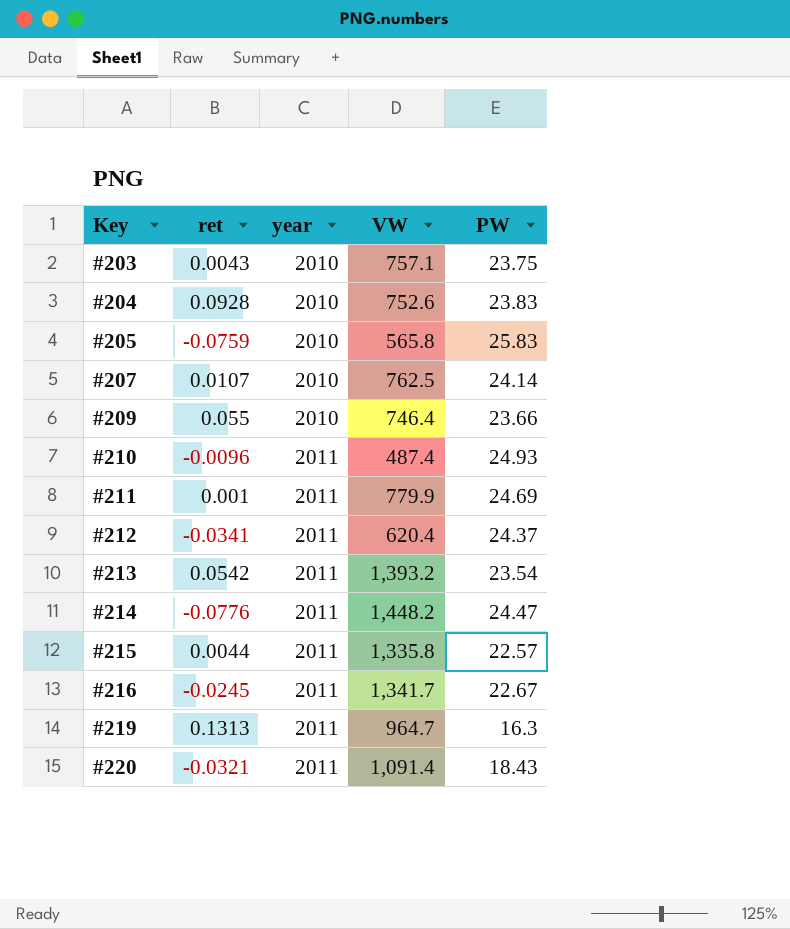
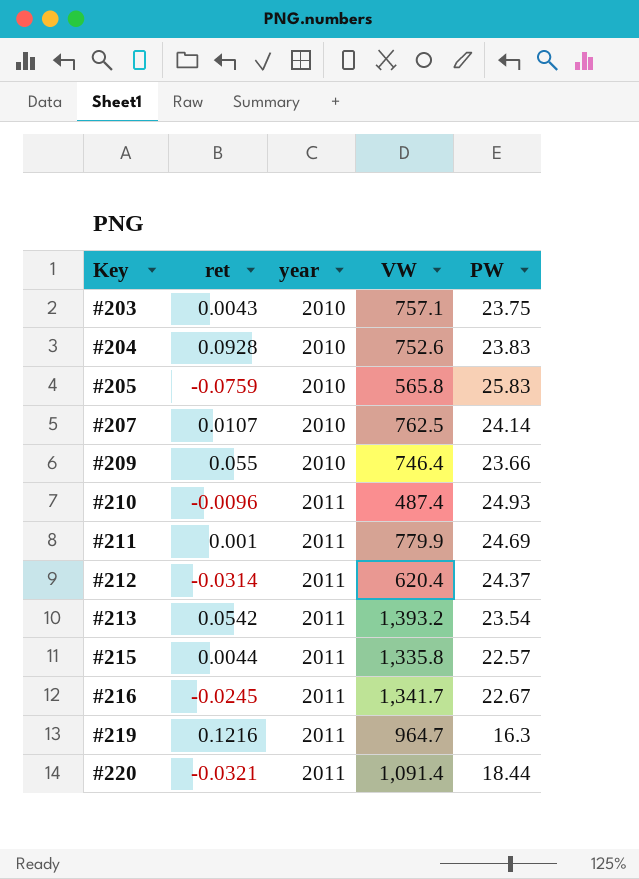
row #214: -0.0776 | 2011 | 1,448.2 | 24.47 -> none
#212 | ret: -0.0341 -> -0.0314
#219 | ret: 0.1313 -> 0.1216
#220 | PW: 18.43 -> 18.44

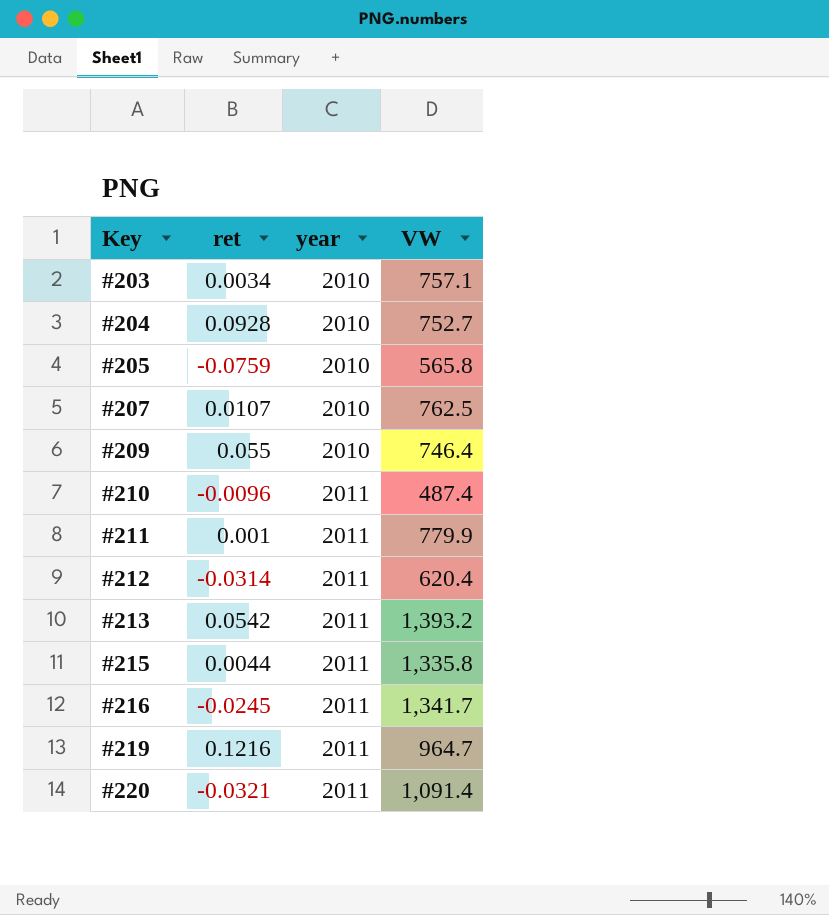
column PW | position: 5 -> none
#203 | ret: 0.0043 -> 0.0034
#204 | VW: 752.6 -> 752.7

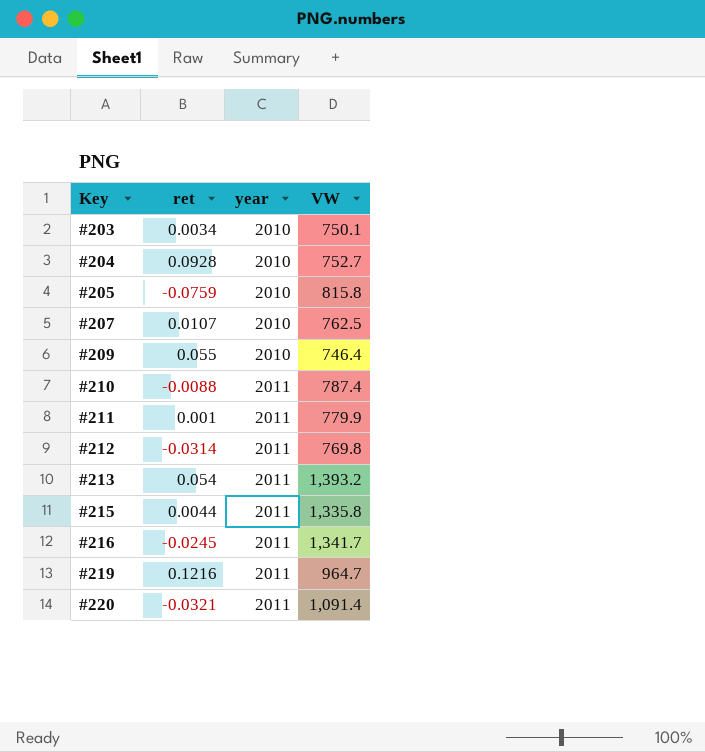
#203 | VW: 757.1 -> 750.1
#205 | VW: 565.8 -> 815.8
#210 | ret: -0.0096 -> -0.0088
#210 | VW: 487.4 -> 787.4
#212 | VW: 620.4 -> 769.8
#213 | ret: 0.0542 -> 0.054

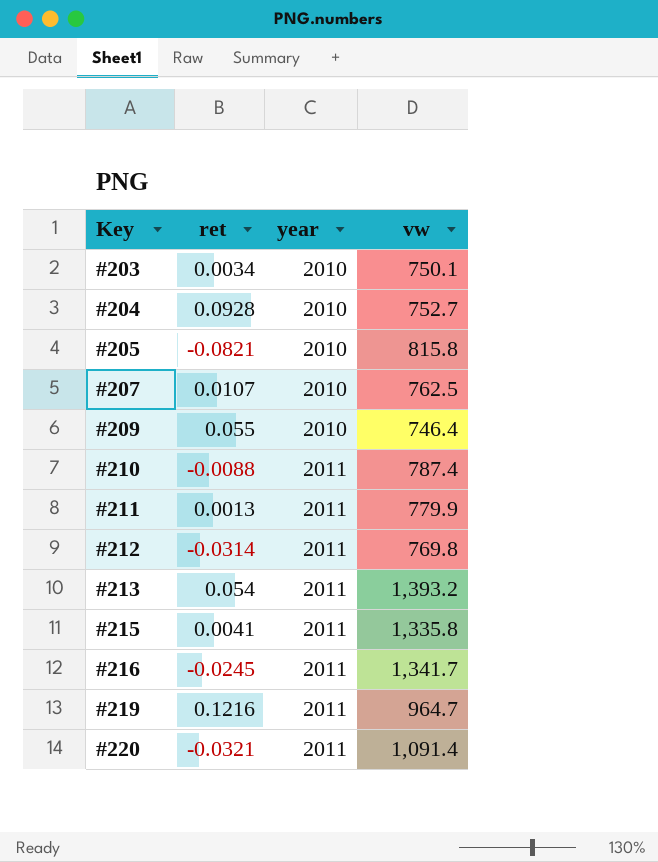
column name: VW -> vw
#205 | ret: -0.0759 -> -0.0821
#211 | ret: 0.001 -> 0.0013
#215 | ret: 0.0044 -> 0.0041

